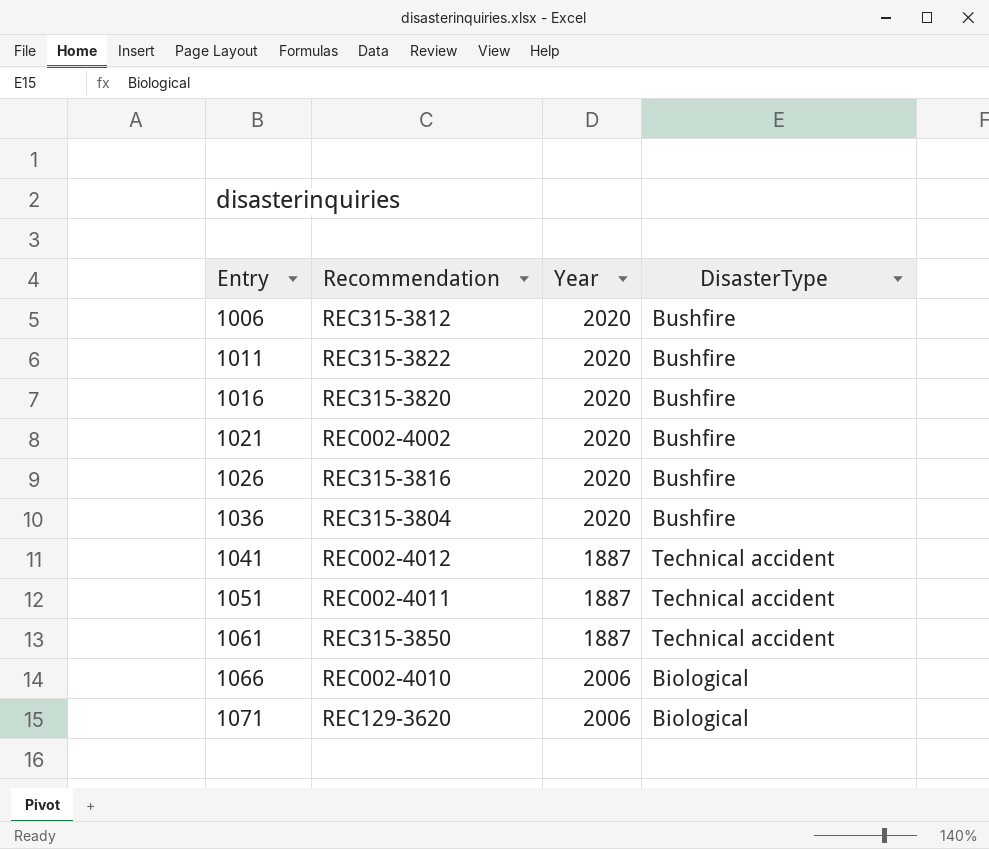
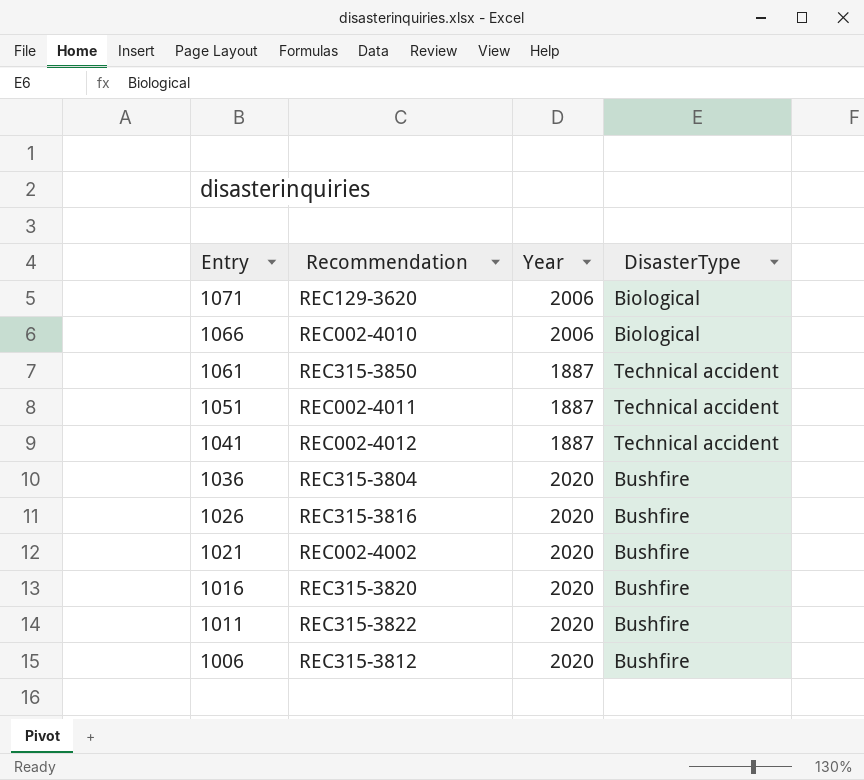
row order: Entry ascending -> Entry descending

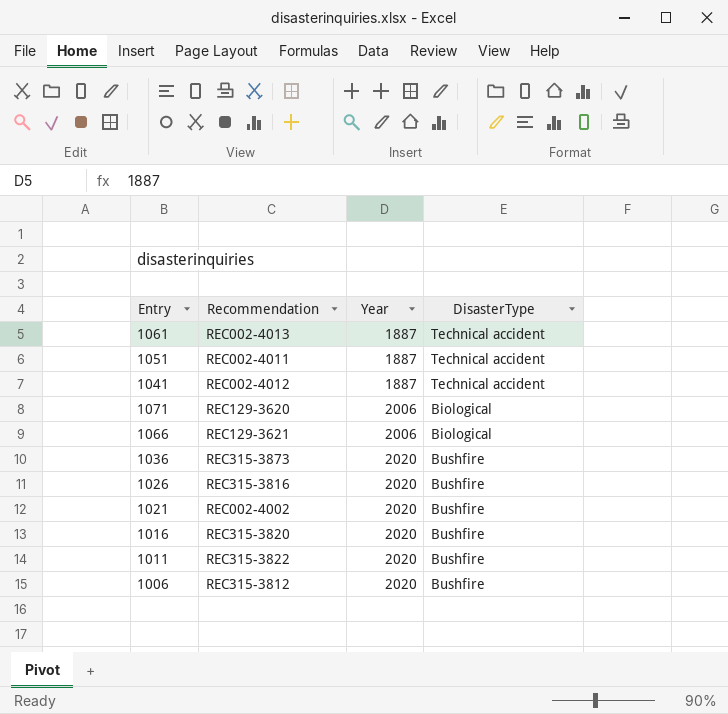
row order: Entry descending -> Year ascending
1061 | Recommendation: REC315-3850 -> REC002-4013
1066 | Recommendation: REC002-4010 -> REC129-3621
1036 | Recommendation: REC315-3804 -> REC315-3873

